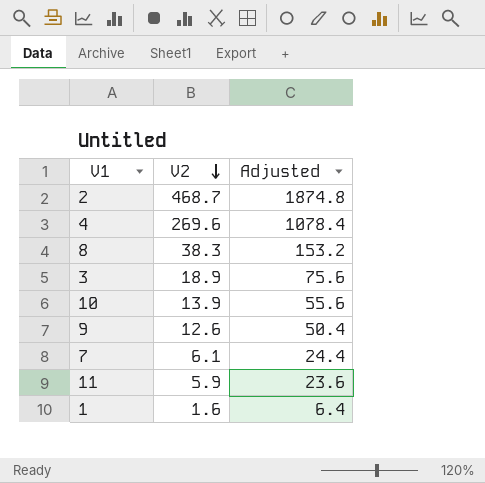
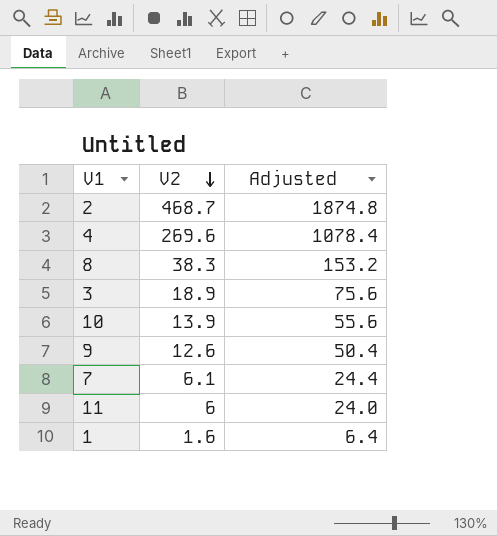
11 | V2: 5.9 -> 6
11 | Adjusted: 23.6 -> 24.0

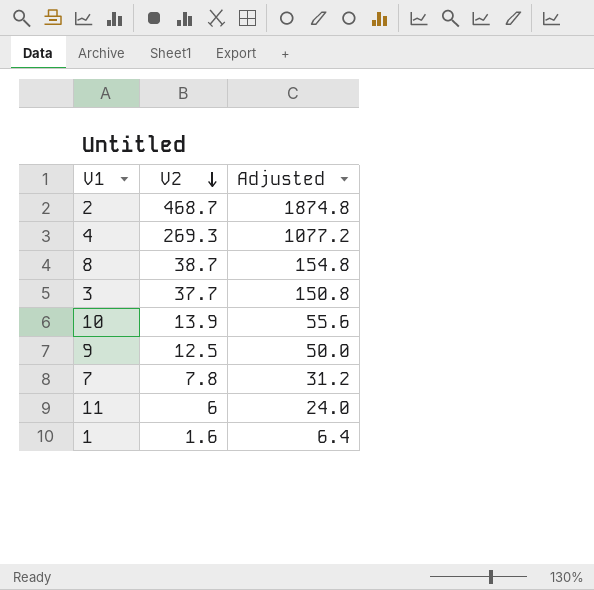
4 | V2: 269.6 -> 269.3
4 | Adjusted: 1078.4 -> 1077.2
8 | V2: 38.3 -> 38.7
8 | Adjusted: 153.2 -> 154.8
3 | V2: 18.9 -> 37.7
3 | Adjusted: 75.6 -> 150.8
9 | V2: 12.6 -> 12.5
9 | Adjusted: 50.4 -> 50.0
7 | V2: 6.1 -> 7.8
7 | Adjusted: 24.4 -> 31.2

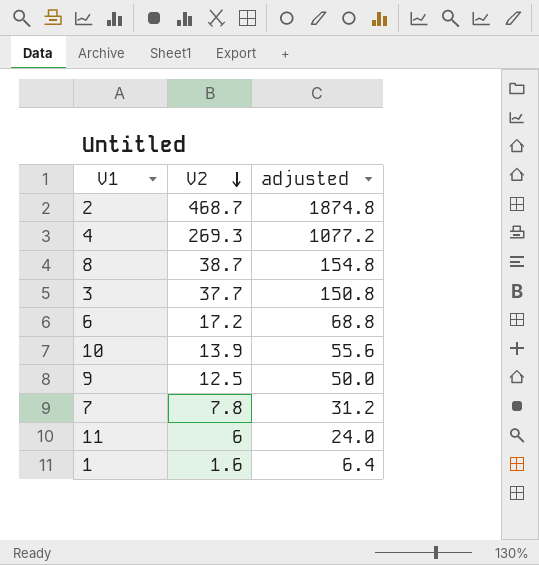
column name: Adjusted -> adjusted
row 6: none -> 17.2 | 68.8

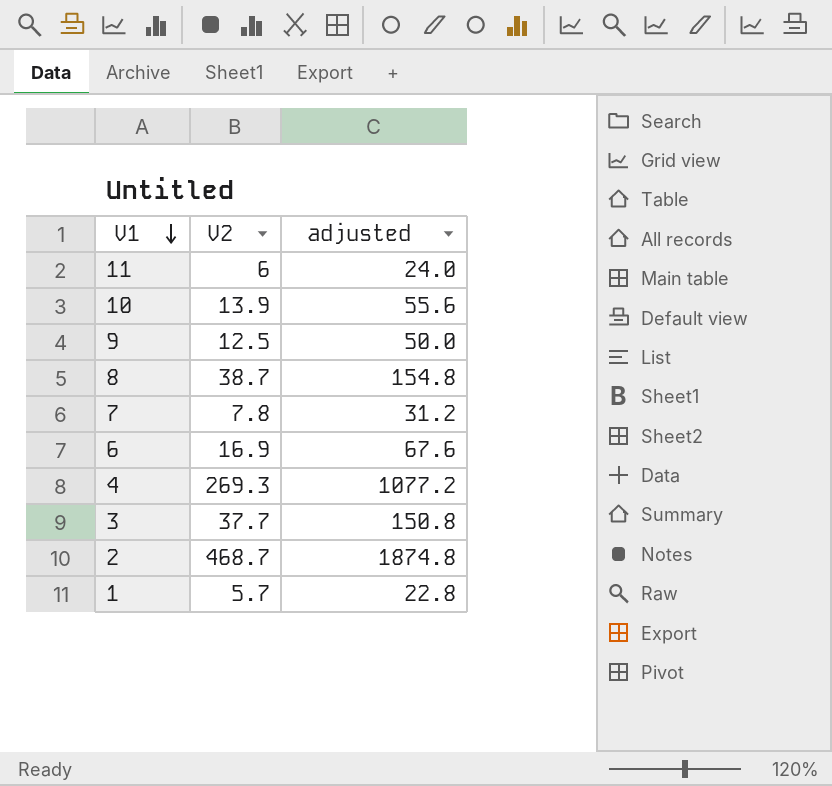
row order: V2 descending -> V1 descending
6 | V2: 17.2 -> 16.9
6 | adjusted: 68.8 -> 67.6
1 | V2: 1.6 -> 5.7
1 | adjusted: 6.4 -> 22.8

